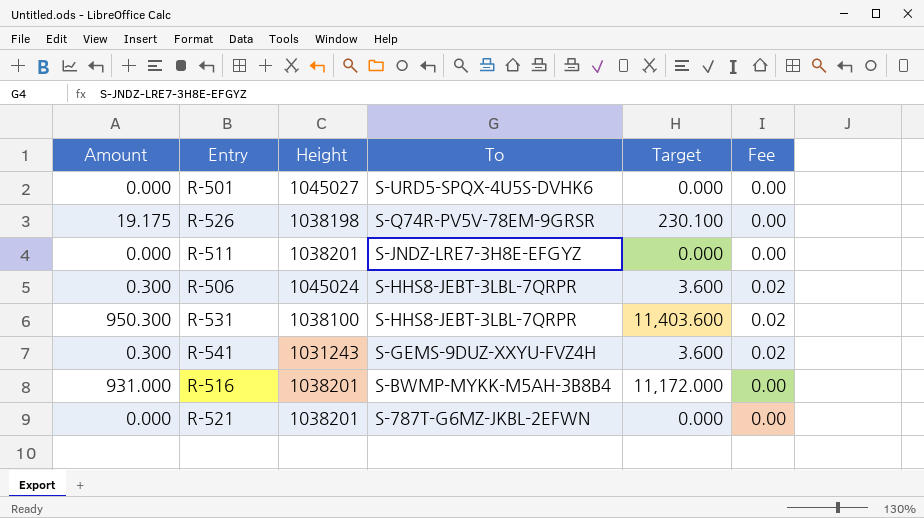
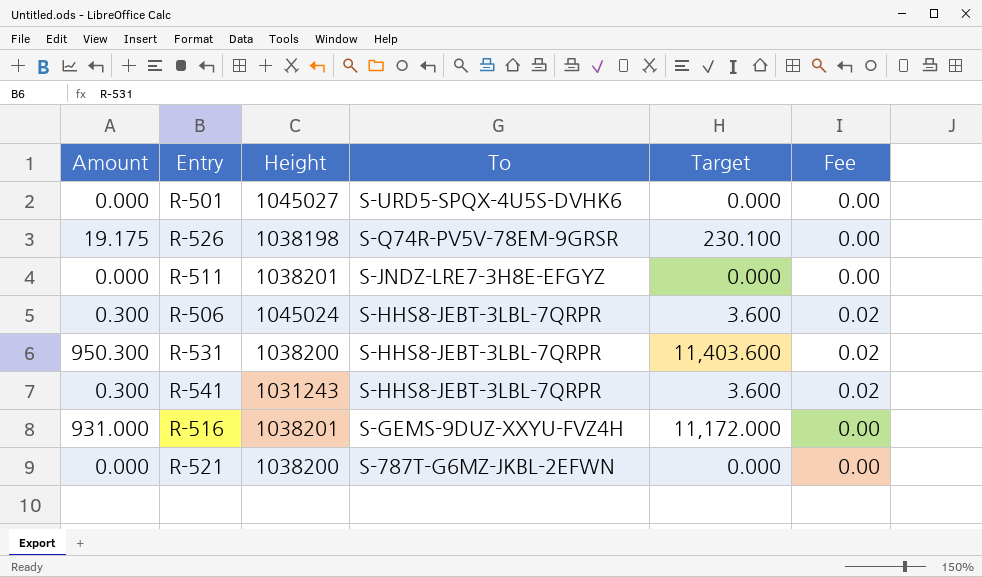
R-531 | Height: 1038100 -> 1038200
R-541 | To: S-GEMS-9DUZ-XXYU-FVZ4H -> S-HHS8-JEBT-3LBL-7QRPR
R-516 | To: S-BWMP-MYKK-M5AH-3B8B4 -> S-GEMS-9DUZ-XXYU-FVZ4H
R-521 | Height: 1038201 -> 1038200

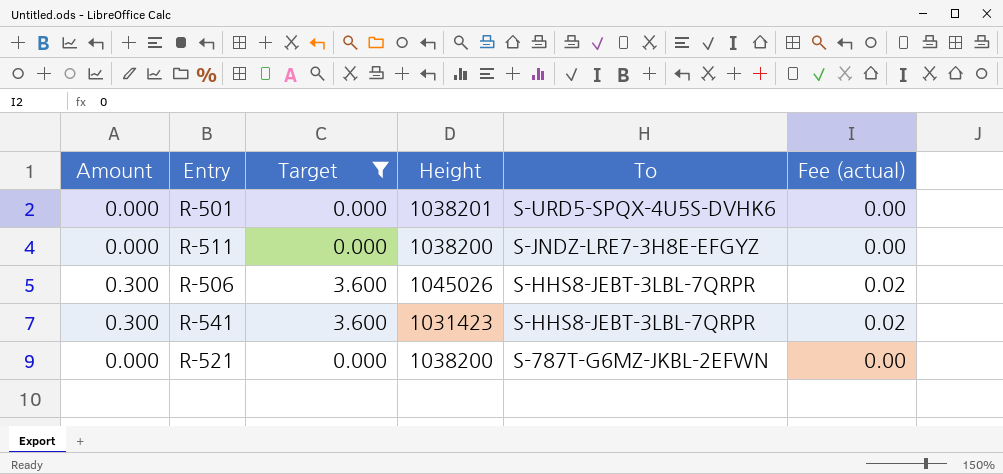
filter: none -> Target <= 3.600
column Target | position: 5 -> 3
column name: Fee -> Fee (actual)
R-501 | Height: 1045027 -> 1038201
R-511 | Height: 1038201 -> 1038200
R-506 | Height: 1045024 -> 1045026
R-541 | Height: 1031243 -> 1031423

